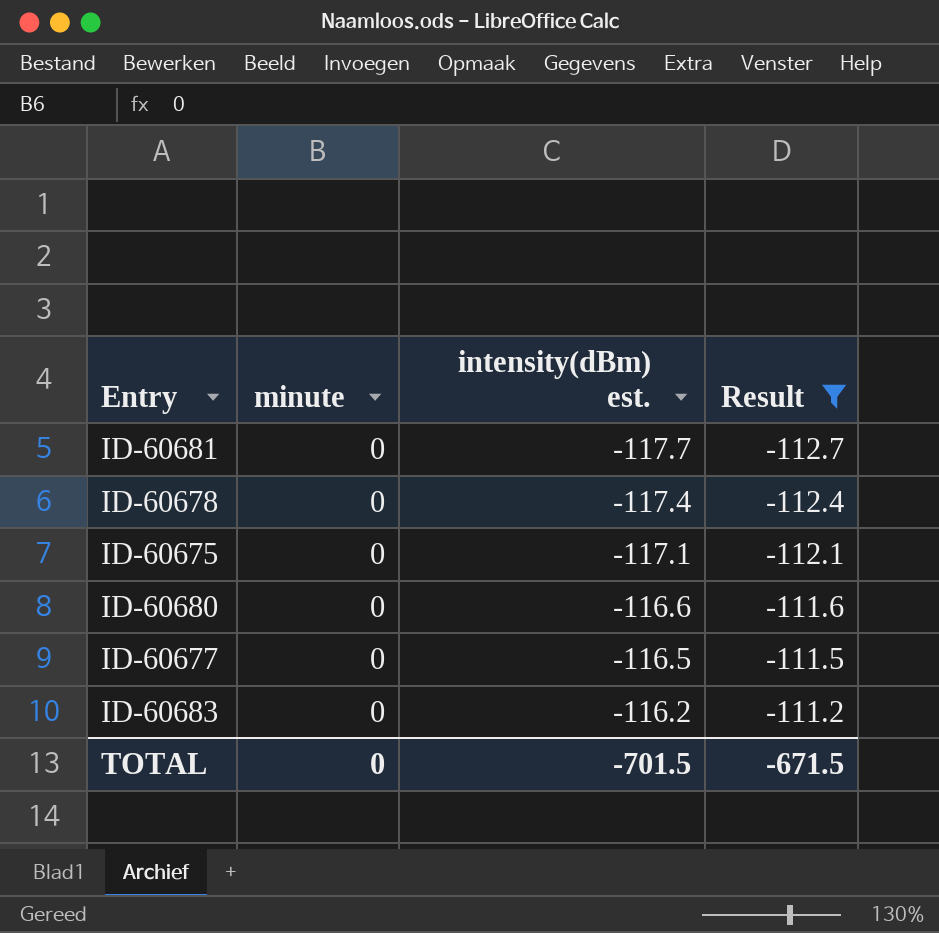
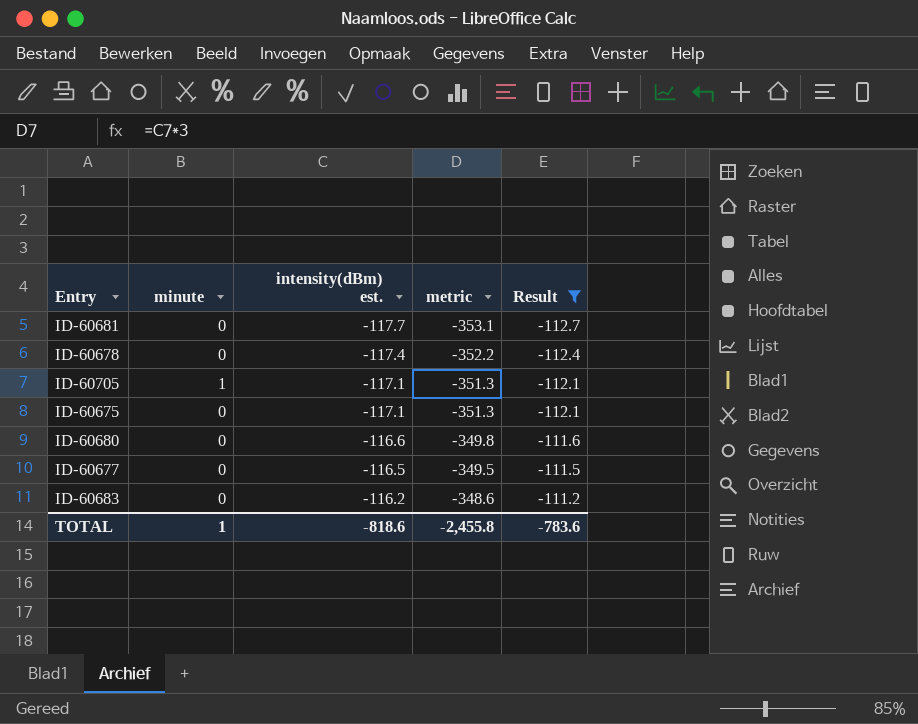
column metric | formula: none -> [intensity(dBm) est.] * 3
row ID-60705: none -> 1 | -117.1 | -351.3 | -112.1
TOTAL | minute: 0 -> 1
TOTAL | intensity(dBm) est.: -701.5 -> -818.6
TOTAL | Result: -671.5 -> -783.6

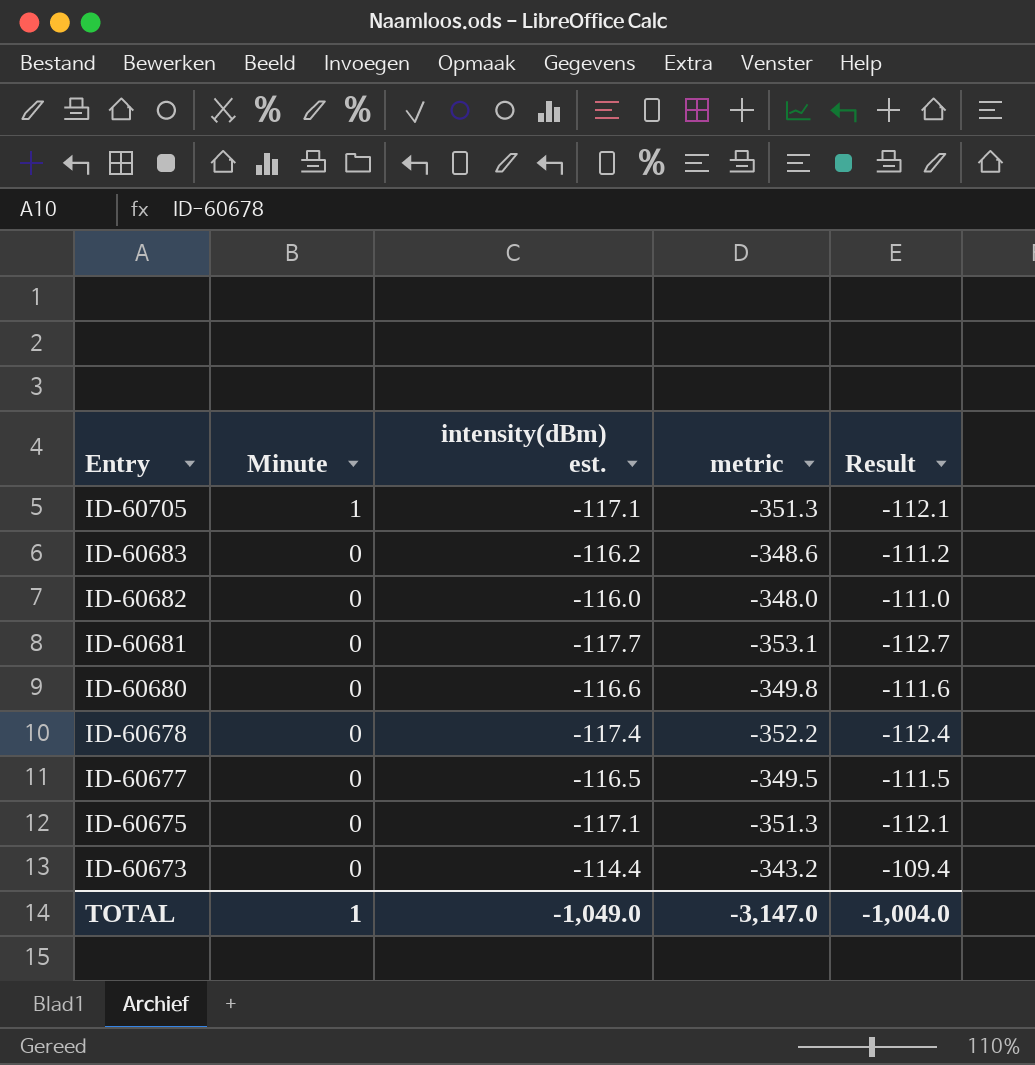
filter: Result <= -111.2 -> none
row order: intensity(dBm) est. ascending -> Entry descending
column name: minute -> Minute
TOTAL | intensity(dBm) est.: -818.6 -> -1,049.0
TOTAL | metric: -2,455.8 -> -3,147.0
TOTAL | Result: -783.6 -> -1,004.0

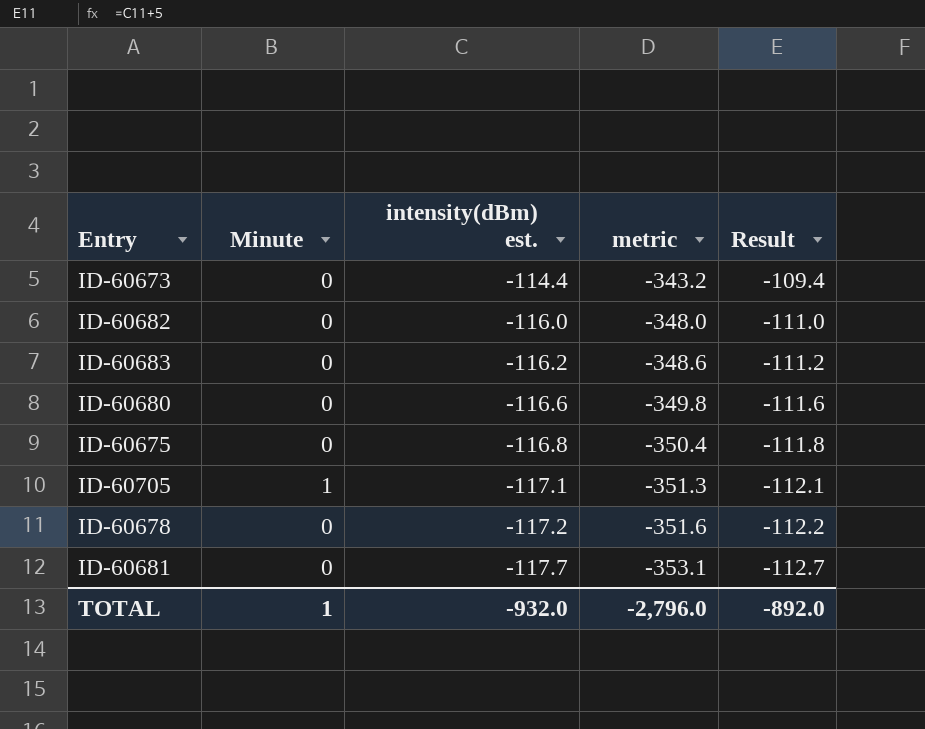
row order: Entry descending -> intensity(dBm) est. descending
row ID-60677: 0 | -116.5 | -349.5 | -111.5 -> none
ID-60675 | intensity(dBm) est.: -117.1 -> -116.8
ID-60675 | metric: -351.3 -> -350.4
ID-60675 | Result: -112.1 -> -111.8
ID-60678 | intensity(dBm) est.: -117.4 -> -117.2
ID-60678 | metric: -352.2 -> -351.6
ID-60678 | Result: -112.4 -> -112.2
TOTAL | intensity(dBm) est.: -1,049.0 -> -932.0
TOTAL | metric: -3,147.0 -> -2,796.0
TOTAL | Result: -1,004.0 -> -892.0

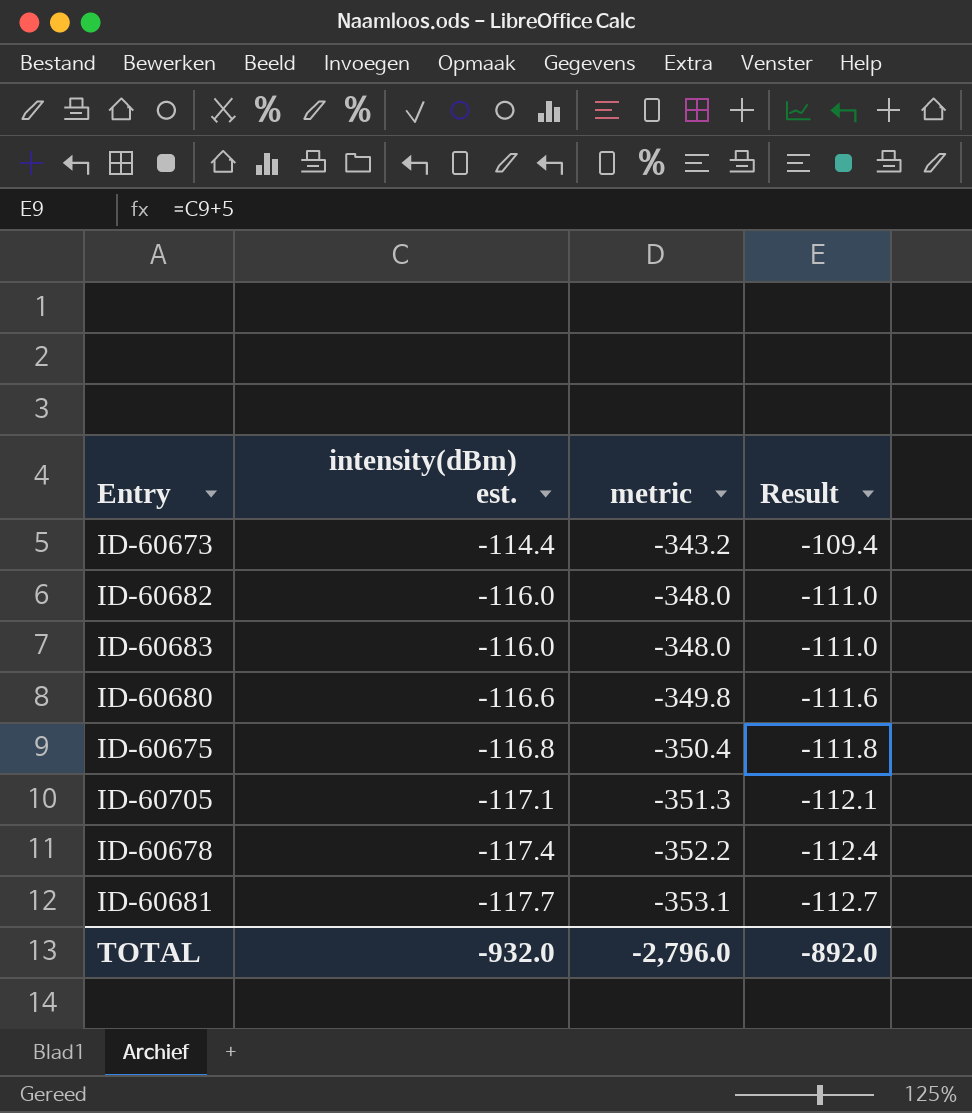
column Minute | position: 2 -> none
ID-60683 | intensity(dBm) est.: -116.2 -> -116.0
ID-60683 | metric: -348.6 -> -348.0
ID-60683 | Result: -111.2 -> -111.0
ID-60678 | intensity(dBm) est.: -117.2 -> -117.4
ID-60678 | metric: -351.6 -> -352.2
ID-60678 | Result: -112.2 -> -112.4

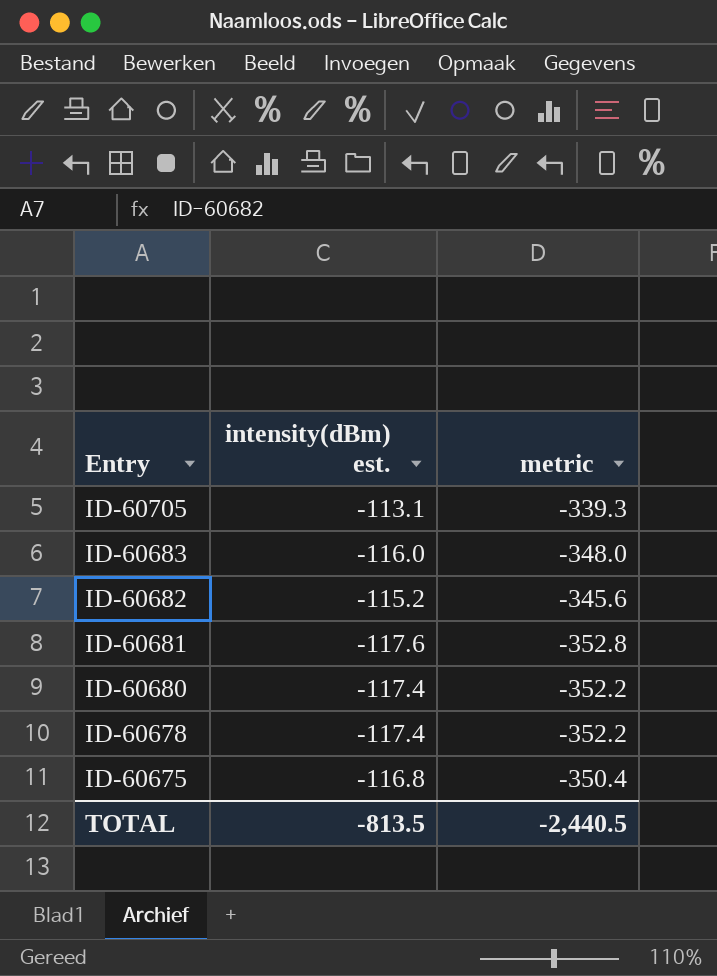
row order: intensity(dBm) est. descending -> Entry descending
column Result | formula: [intensity(dBm) est.] + 5 -> none
row ID-60673: -114.4 | -343.2 | -109.4 -> none
ID-60705 | intensity(dBm) est.: -117.1 -> -113.1
ID-60705 | metric: -351.3 -> -339.3
ID-60682 | intensity(dBm) est.: -116.0 -> -115.2
ID-60682 | metric: -348.0 -> -345.6
ID-60681 | intensity(dBm) est.: -117.7 -> -117.6
ID-60681 | metric: -353.1 -> -352.8
ID-60680 | intensity(dBm) est.: -116.6 -> -117.4
ID-60680 | metric: -349.8 -> -352.2
TOTAL | intensity(dBm) est.: -932.0 -> -813.5
TOTAL | metric: -2,796.0 -> -2,440.5

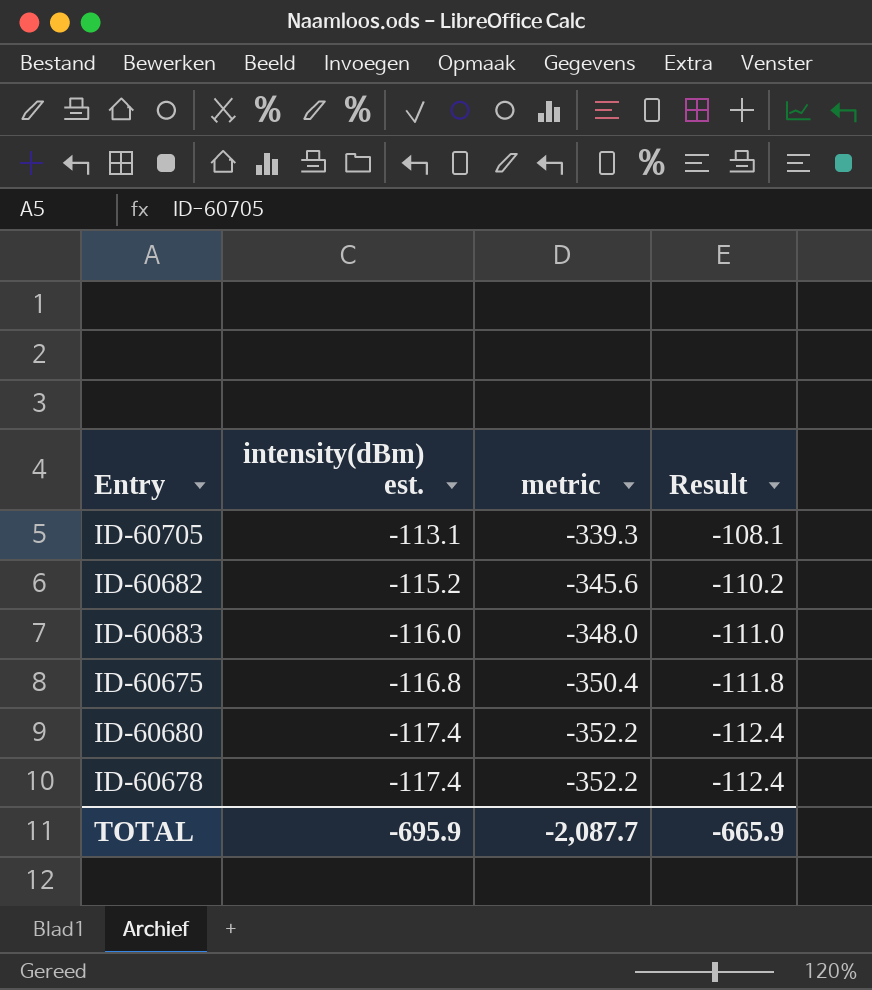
row order: Entry descending -> intensity(dBm) est. descending
column Result | formula: none -> [intensity(dBm) est.] + 5
row ID-60681: -117.6 | -352.8 -> none
TOTAL | intensity(dBm) est.: -813.5 -> -695.9
TOTAL | metric: -2,440.5 -> -2,087.7

